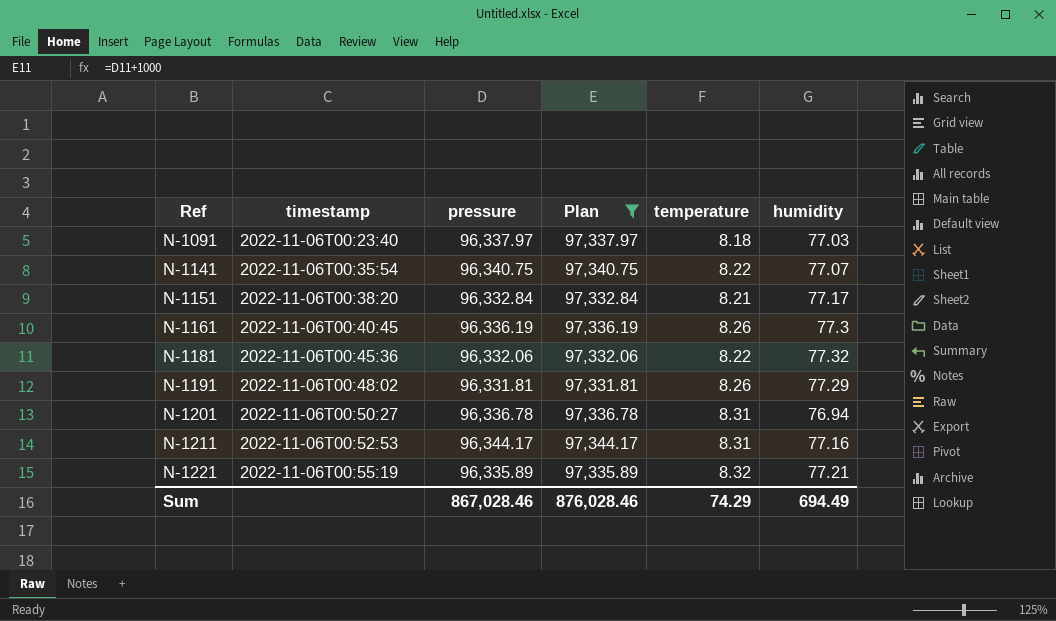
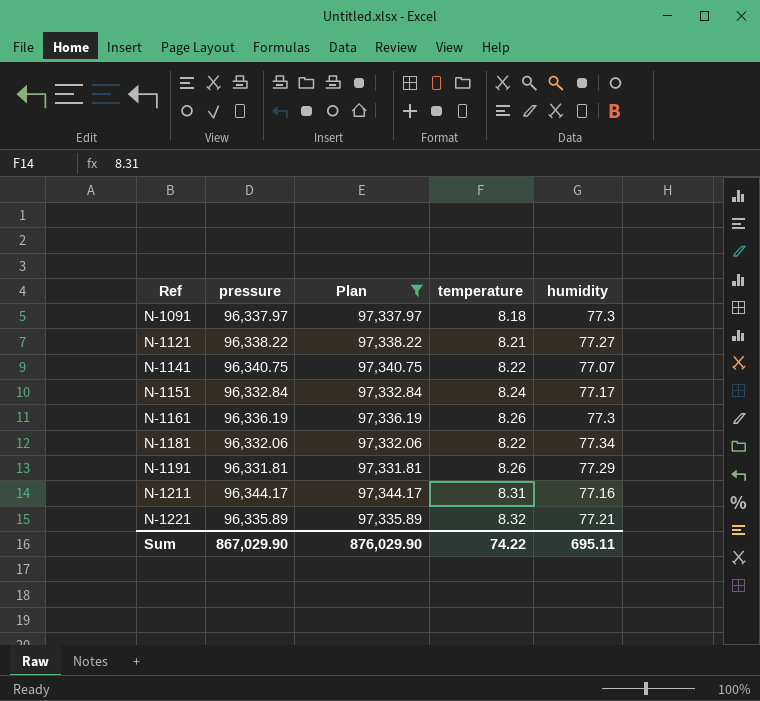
column timestamp | position: 2 -> none
row N-1201: 2022-11-06T00:50:27 | 96,336.78 | 97,336.78 | 8.31 | 76.94 -> none
N-1091 | humidity: 77.03 -> 77.3
row N-1121: none -> 96,338.22 | 97,338.22 | 8.21 | 77.27
N-1151 | temperature: 8.21 -> 8.24
N-1181 | humidity: 77.32 -> 77.34
Sum | pressure: 867,028.46 -> 867,029.90
Sum | Plan: 876,028.46 -> 876,029.90
Sum | temperature: 74.29 -> 74.22
Sum | humidity: 694.49 -> 695.11

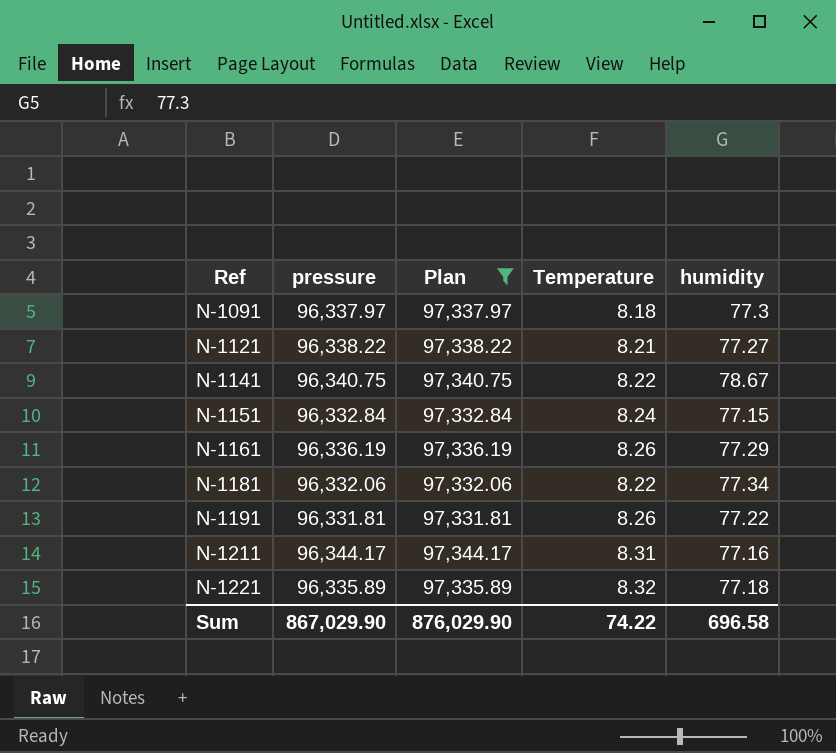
column name: temperature -> Temperature
N-1141 | humidity: 77.07 -> 78.67
N-1151 | humidity: 77.17 -> 77.15
N-1161 | humidity: 77.3 -> 77.29
N-1191 | humidity: 77.29 -> 77.22
N-1221 | humidity: 77.21 -> 77.18
Sum | humidity: 695.11 -> 696.58

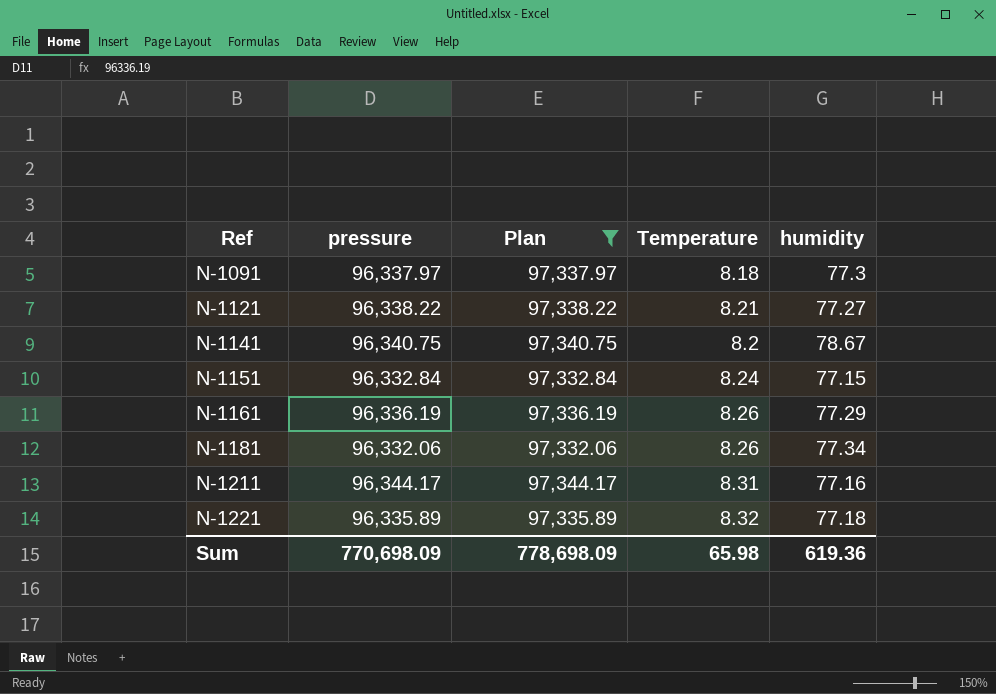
row N-1191: 96,331.81 | 97,331.81 | 8.26 | 77.22 -> none
N-1141 | Temperature: 8.22 -> 8.2
N-1181 | Temperature: 8.22 -> 8.26
Sum | pressure: 867,029.90 -> 770,698.09
Sum | Plan: 876,029.90 -> 778,698.09
Sum | Temperature: 74.22 -> 65.98
Sum | humidity: 696.58 -> 619.36

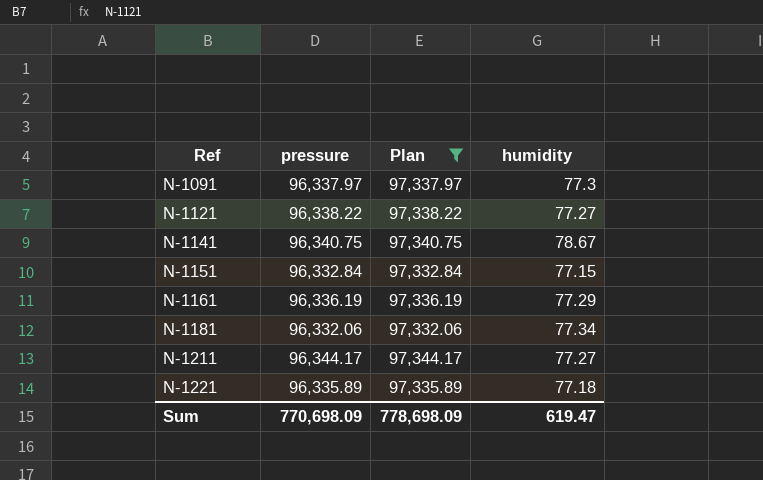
column Temperature | position: 4 -> none
N-1211 | humidity: 77.16 -> 77.27
Sum | humidity: 619.36 -> 619.47

